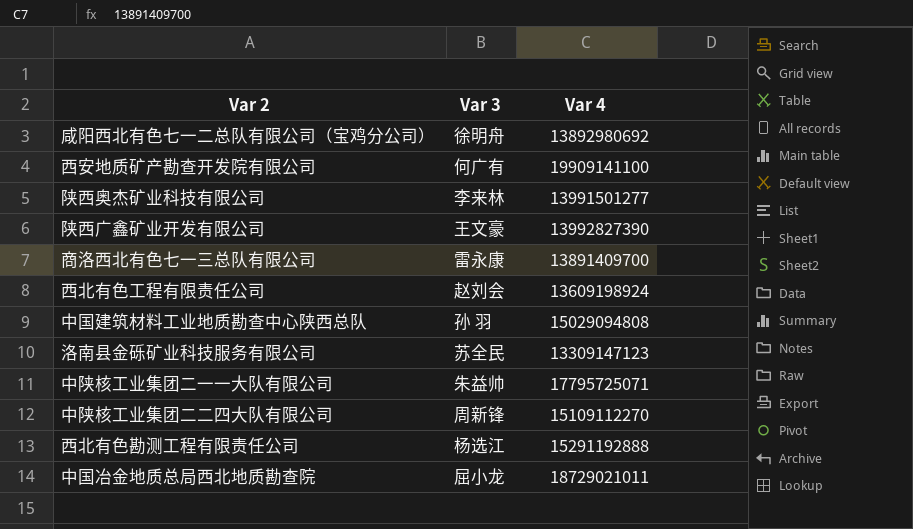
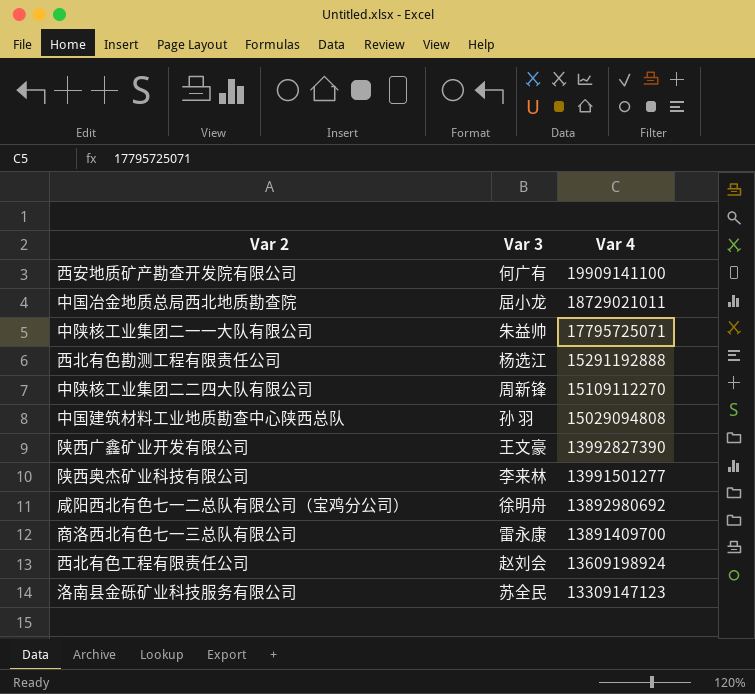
row order: none -> Var 4 descending

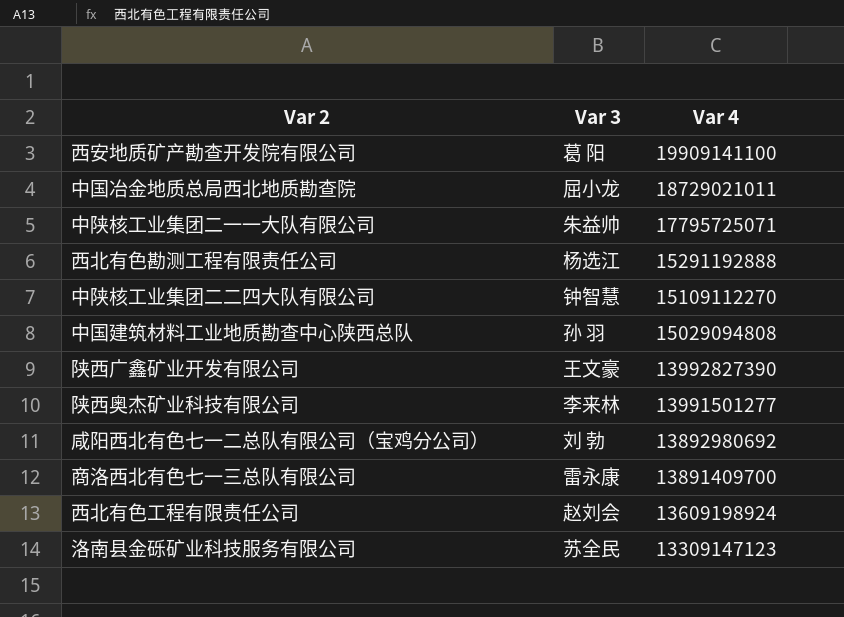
西安地质矿产勘查开发院有限公司 | Var 3: 何广有 -> 葛 阳
中陕核工业集团二二四大队有限公司 | Var 3: 周新锋 -> 钟智慧
咸阳西北有色七一二总队有限公司（宝鸡分公司） | Var 3: 徐明舟 -> 刘 勃

